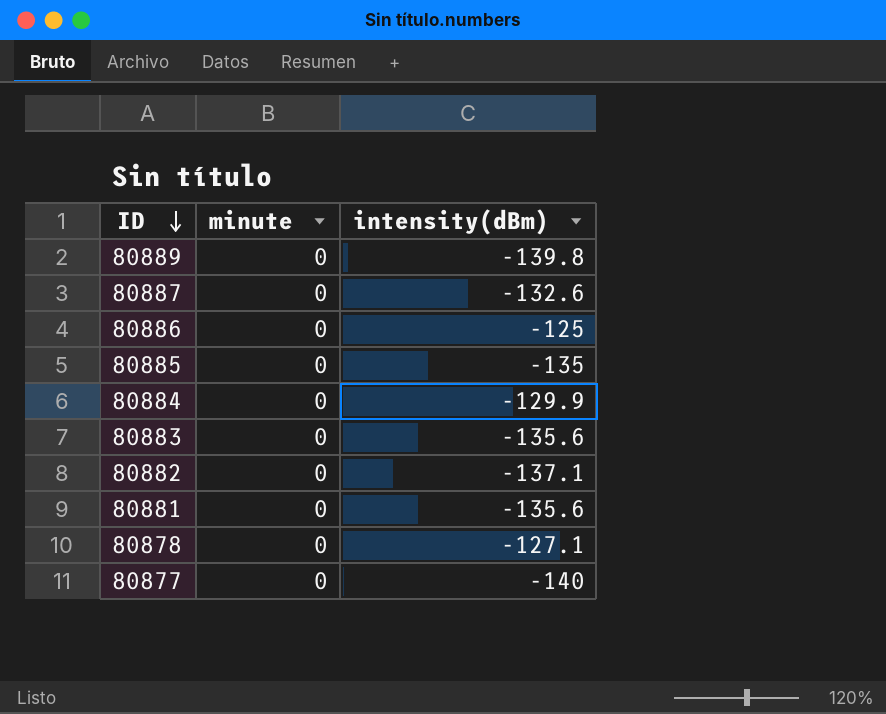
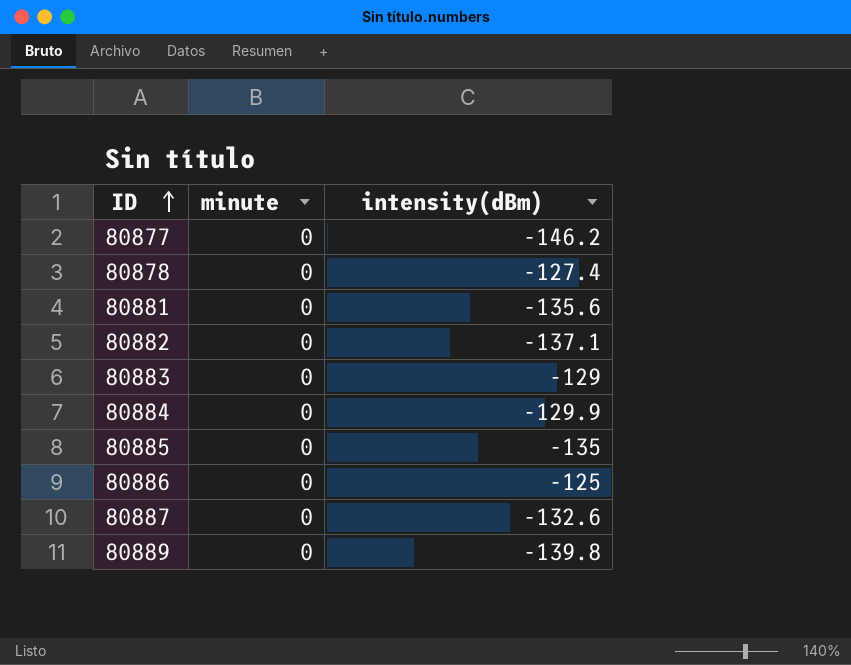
row order: ID descending -> ID ascending
80877 | intensity(dBm): -140 -> -146.2
80878 | intensity(dBm): -127.1 -> -127.4
80883 | intensity(dBm): -135.6 -> -129

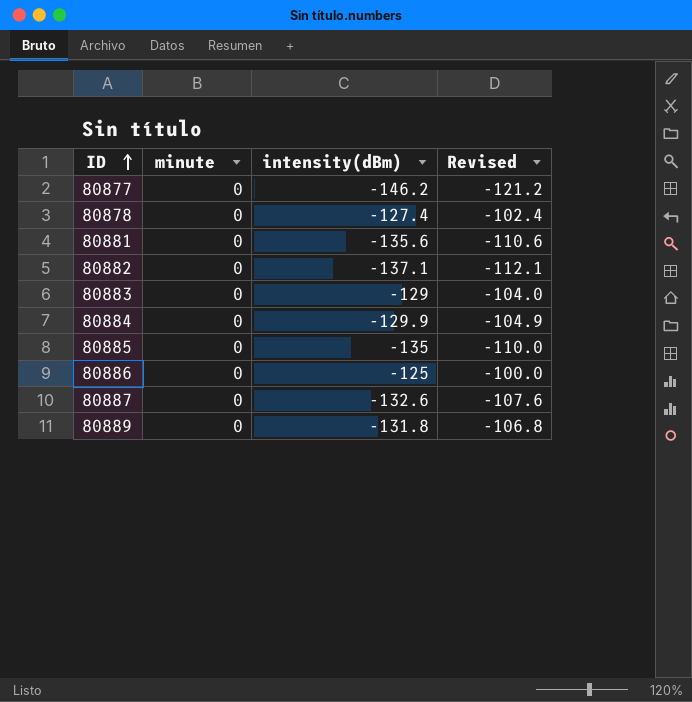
column Revised | formula: none -> [intensity(dBm)] + 25
80889 | intensity(dBm): -139.8 -> -131.8

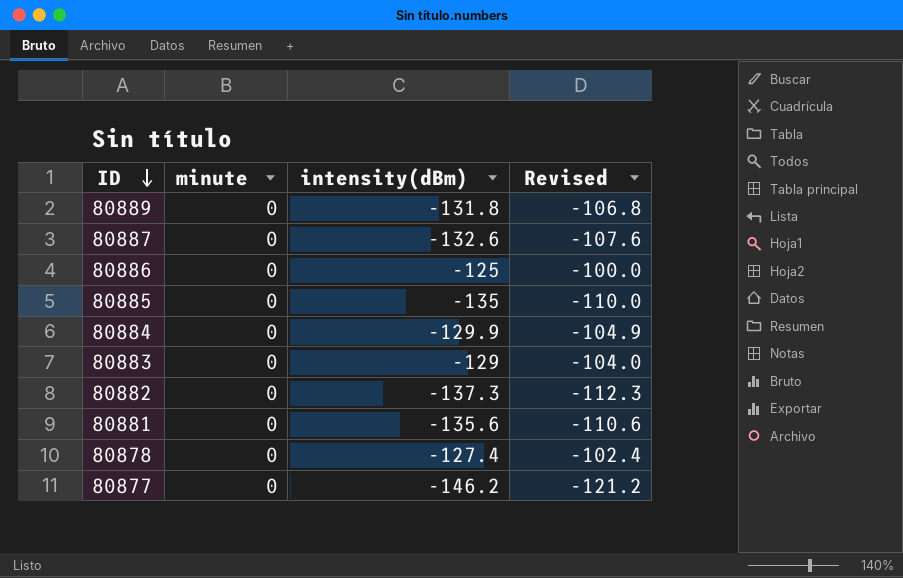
row order: ID ascending -> ID descending
80882 | intensity(dBm): -137.1 -> -137.3
80882 | Revised: -112.1 -> -112.3

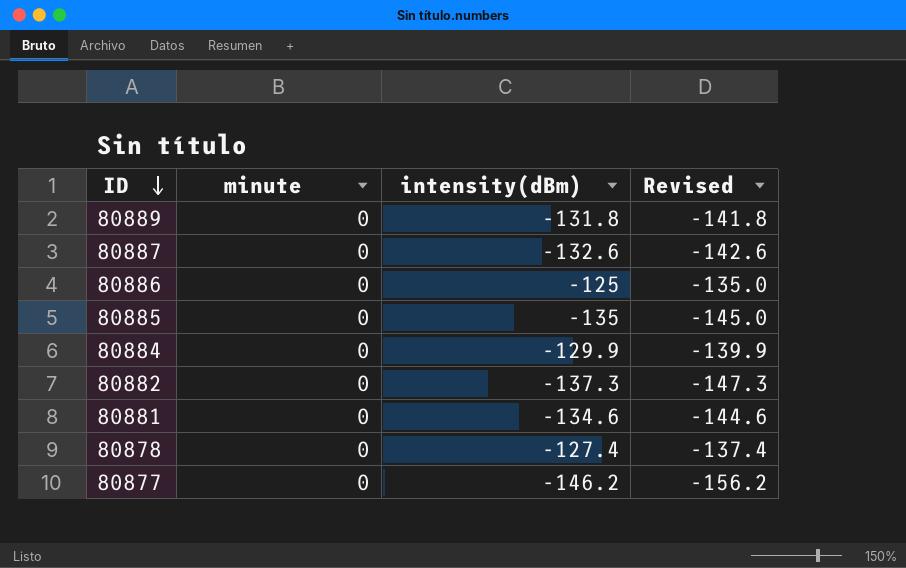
column Revised | formula: [intensity(dBm)] + 25 -> [intensity(dBm)] - 10
row 80883: 0 | -129 | -104.0 -> none
80881 | intensity(dBm): -135.6 -> -134.6

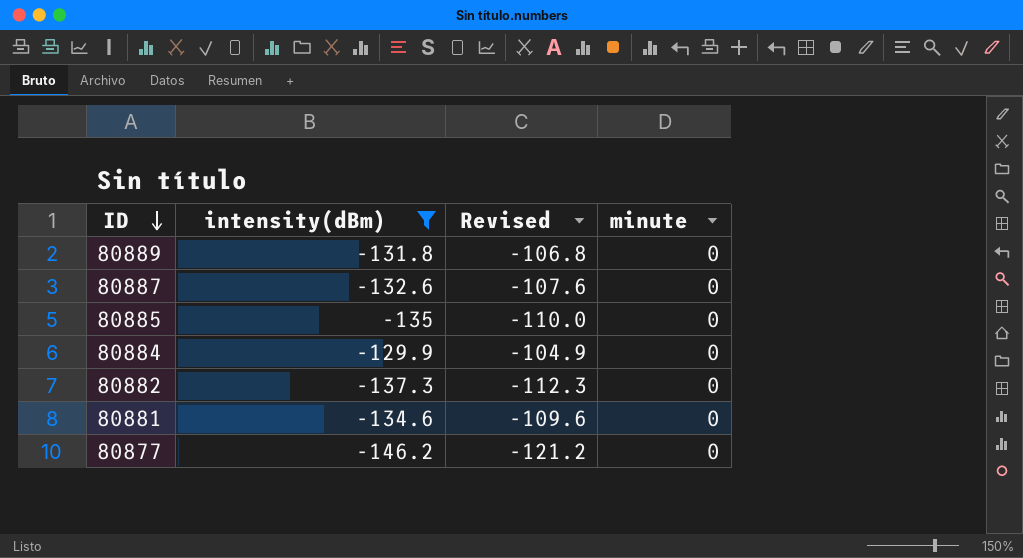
filter: none -> intensity(dBm) <= -129.9
column Revised | formula: [intensity(dBm)] - 10 -> [intensity(dBm)] + 25
column minute | position: 2 -> 4

